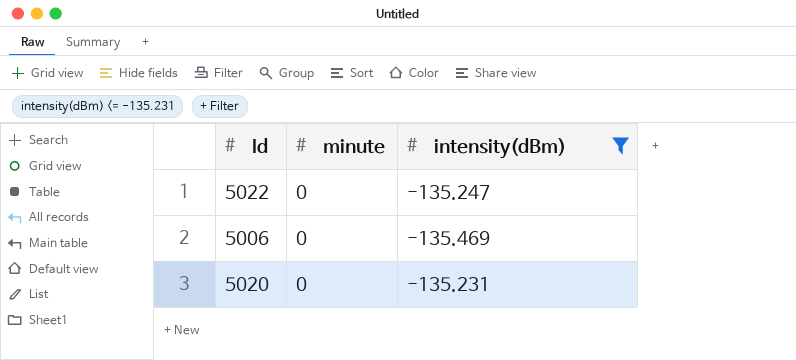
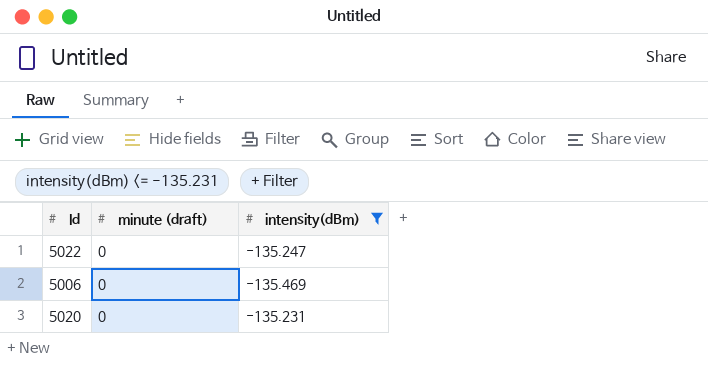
column name: minute -> minute (draft)

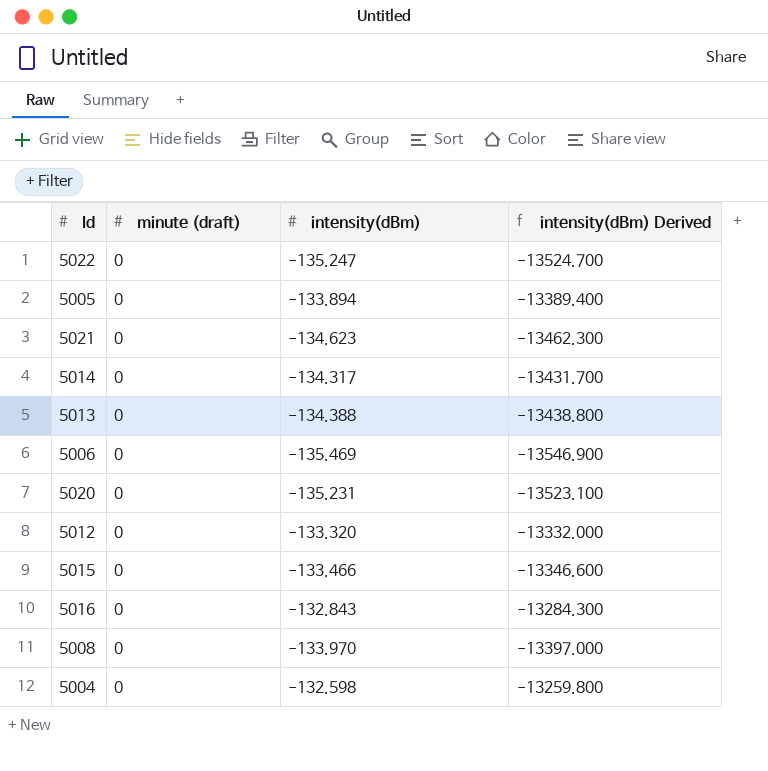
filter: intensity(dBm) <= -135.231 -> none
column intensity(dBm) Derived | formula: none -> [intensity(dBm)] * 100

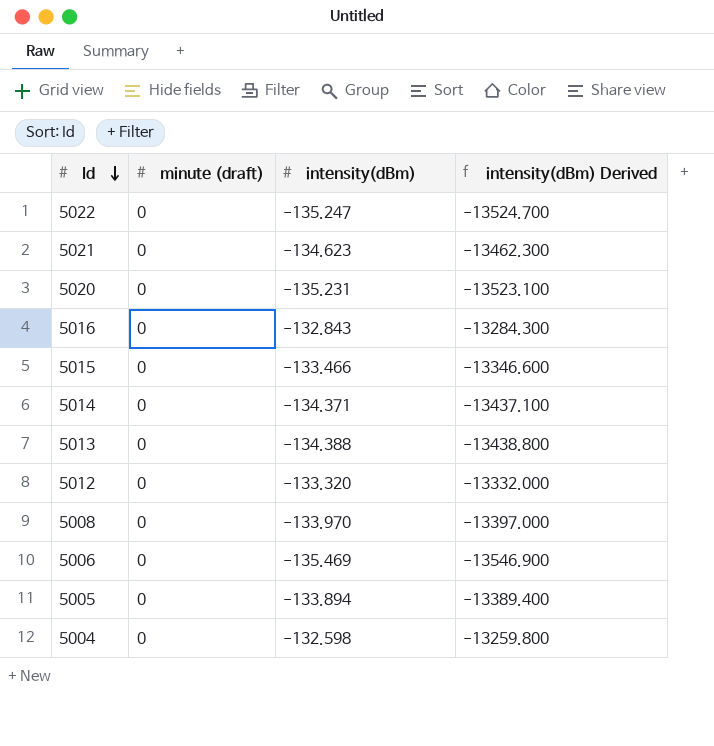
row order: none -> Id descending
5014 | intensity(dBm): -134.317 -> -134.371
5014 | intensity(dBm) Derived: -13431.700 -> -13437.100

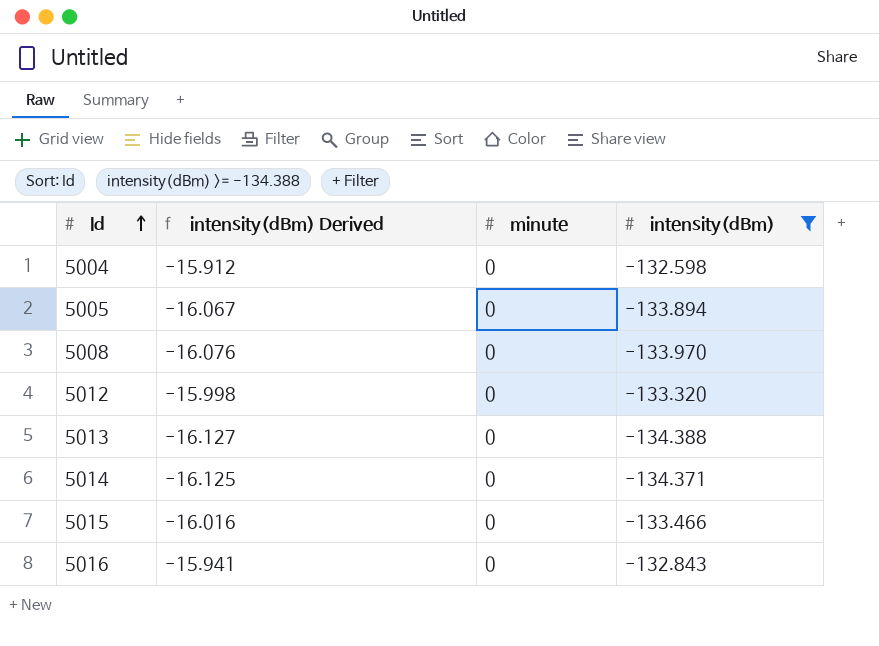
filter: none -> intensity(dBm) >= -134.388
row order: Id descending -> Id ascending
column intensity(dBm) Derived | formula: [intensity(dBm)] * 100 -> [intensity(dBm)] * 0.12
column intensity(dBm) Derived | position: 4 -> 2
column name: minute (draft) -> minute

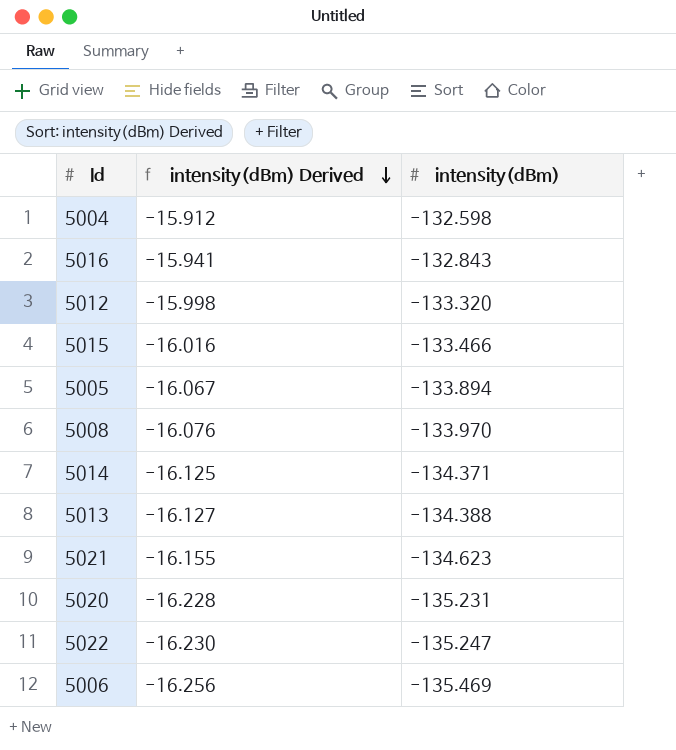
filter: intensity(dBm) >= -134.388 -> none
row order: Id ascending -> intensity(dBm) Derived descending
column minute | position: 3 -> none

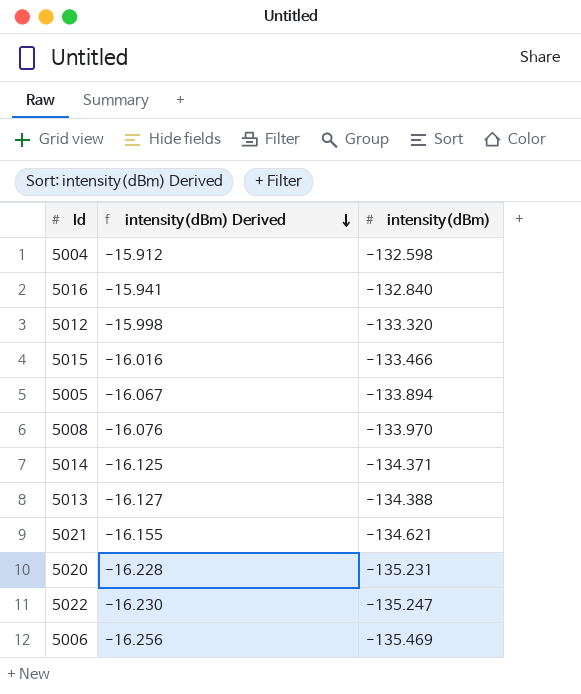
5016 | intensity(dBm): -132.843 -> -132.840
5021 | intensity(dBm): -134.623 -> -134.621

